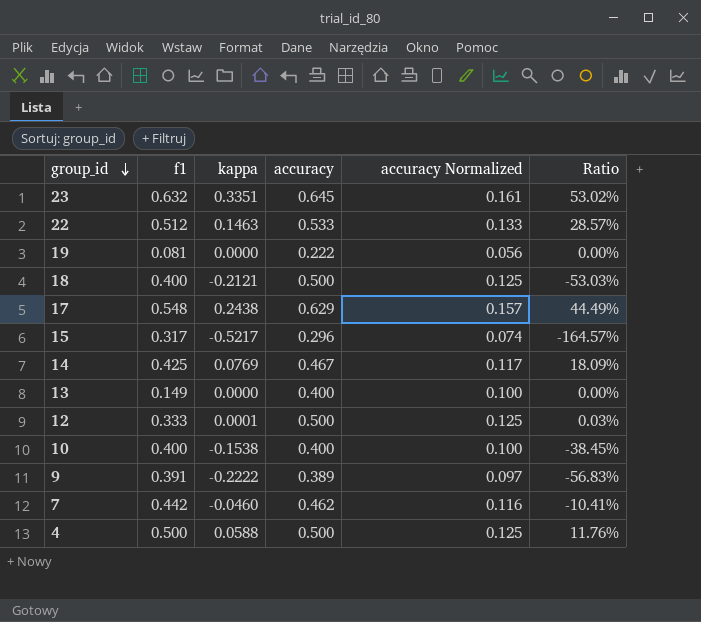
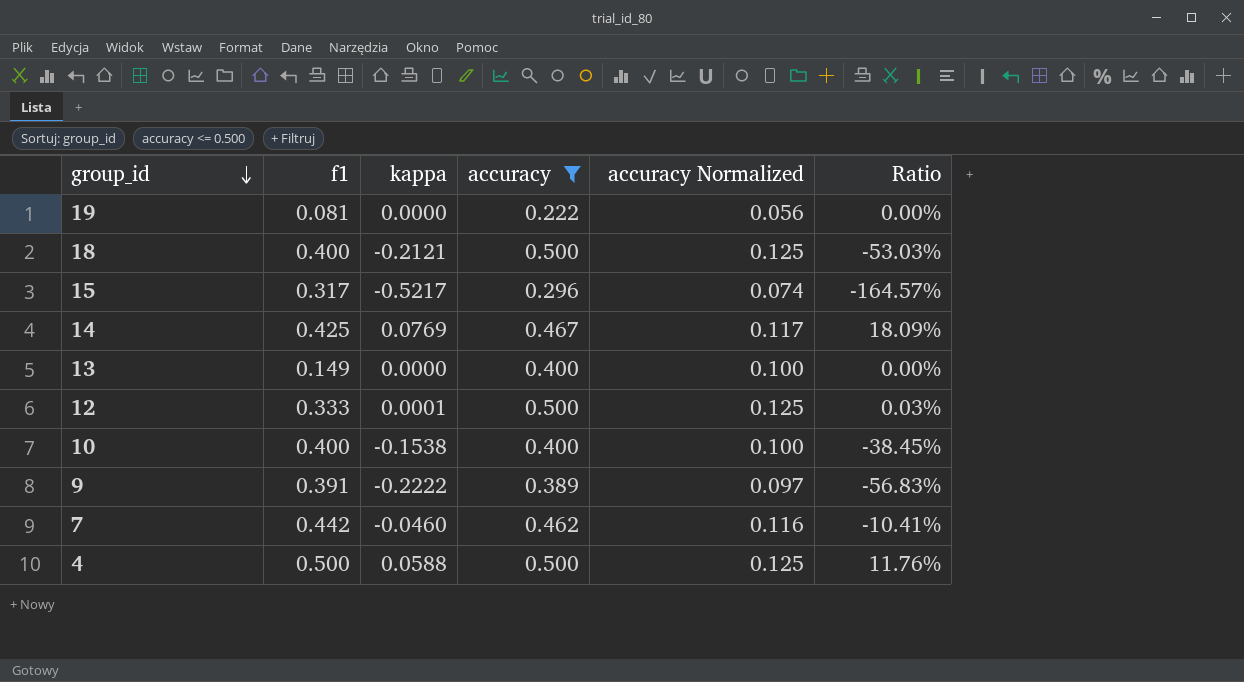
filter: none -> accuracy <= 0.500

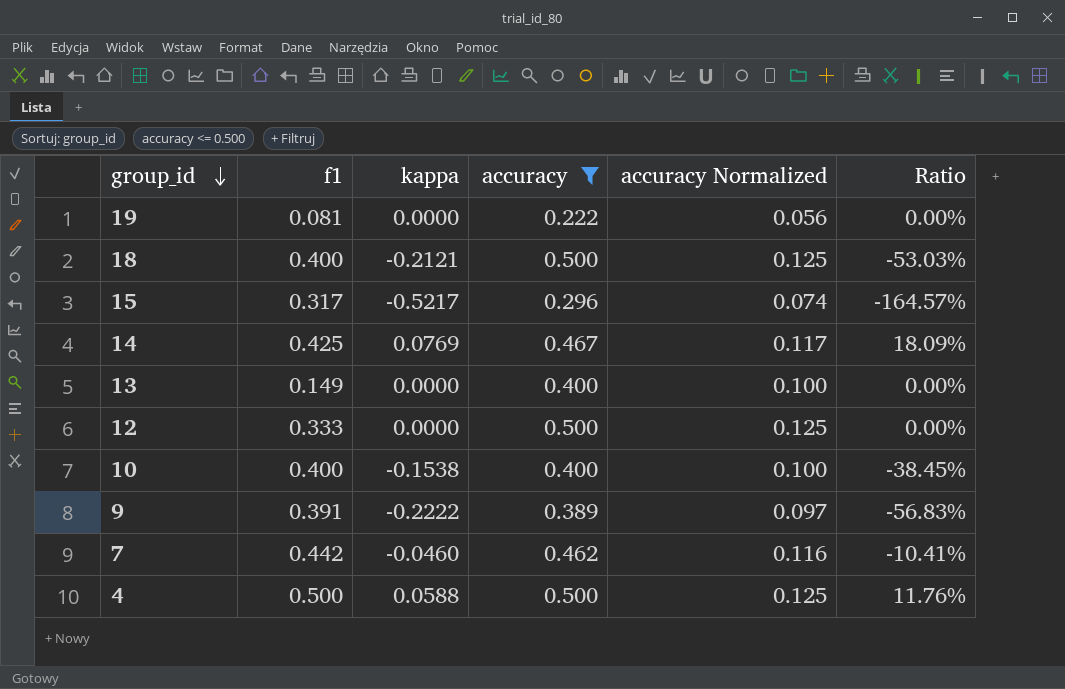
12 | kappa: 0.0001 -> 0.0000
12 | Ratio: 0.03% -> 0.00%

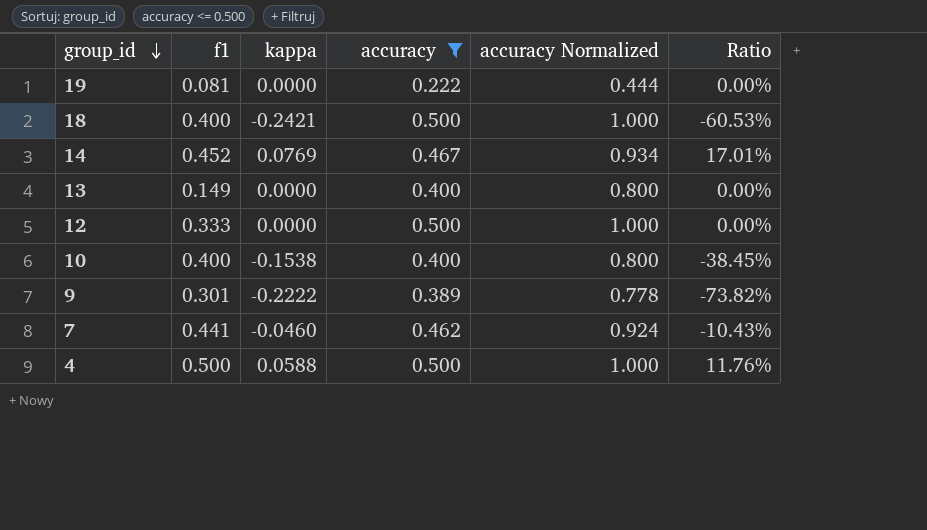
column accuracy Normalized | formula: [accuracy] * 0.25 -> [accuracy] * 2
row 15: 0.317 | -0.5217 | 0.296 | 0.074 | -164.57% -> none
18 | kappa: -0.2121 -> -0.2421
18 | Ratio: -53.03% -> -60.53%
14 | f1: 0.425 -> 0.452
14 | Ratio: 18.09% -> 17.01%
9 | f1: 0.391 -> 0.301
9 | Ratio: -56.83% -> -73.82%
7 | f1: 0.442 -> 0.441
7 | Ratio: -10.41% -> -10.43%

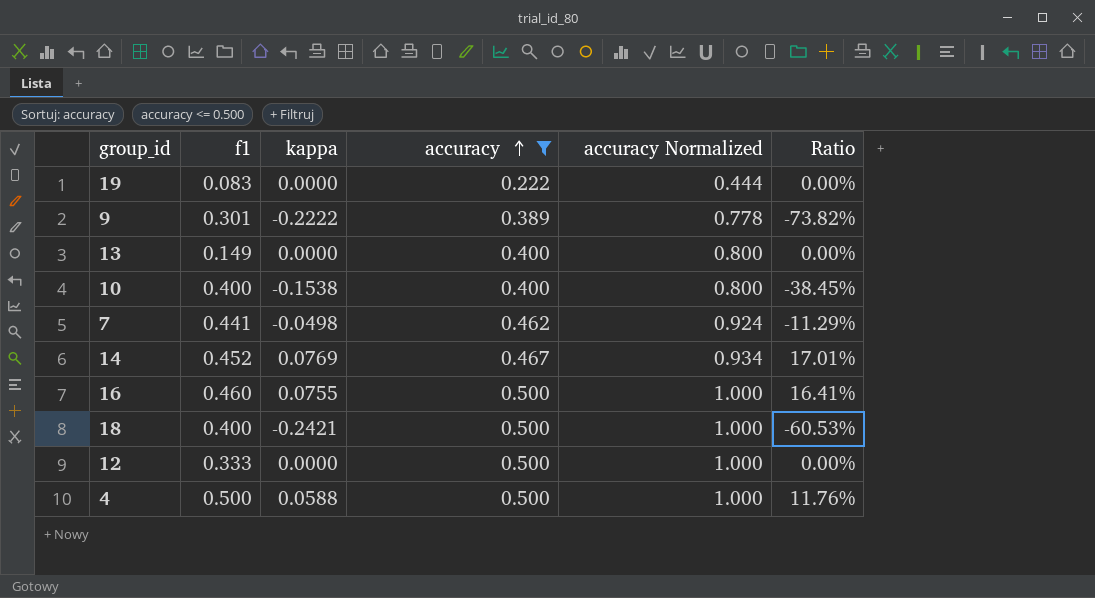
row order: group_id descending -> accuracy ascending
19 | f1: 0.081 -> 0.083
7 | kappa: -0.0460 -> -0.0498
7 | Ratio: -10.43% -> -11.29%
row 16: none -> 0.460 | 0.0755 | 0.500 | 1.000 | 16.41%

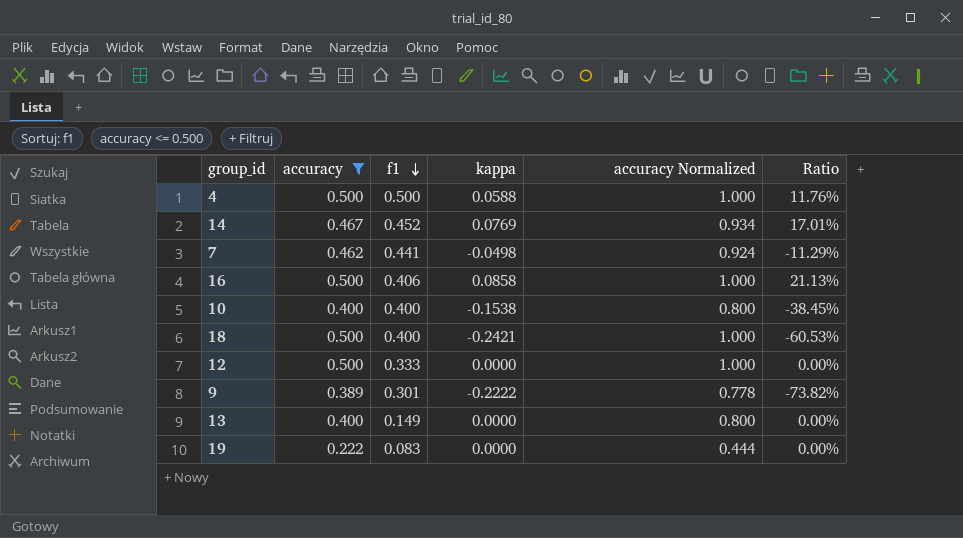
row order: accuracy ascending -> f1 descending
column accuracy | position: 4 -> 2
16 | f1: 0.460 -> 0.406
16 | kappa: 0.0755 -> 0.0858
16 | Ratio: 16.41% -> 21.13%

